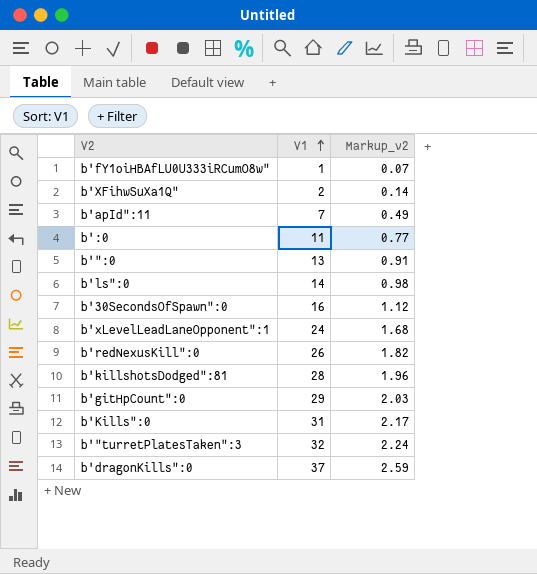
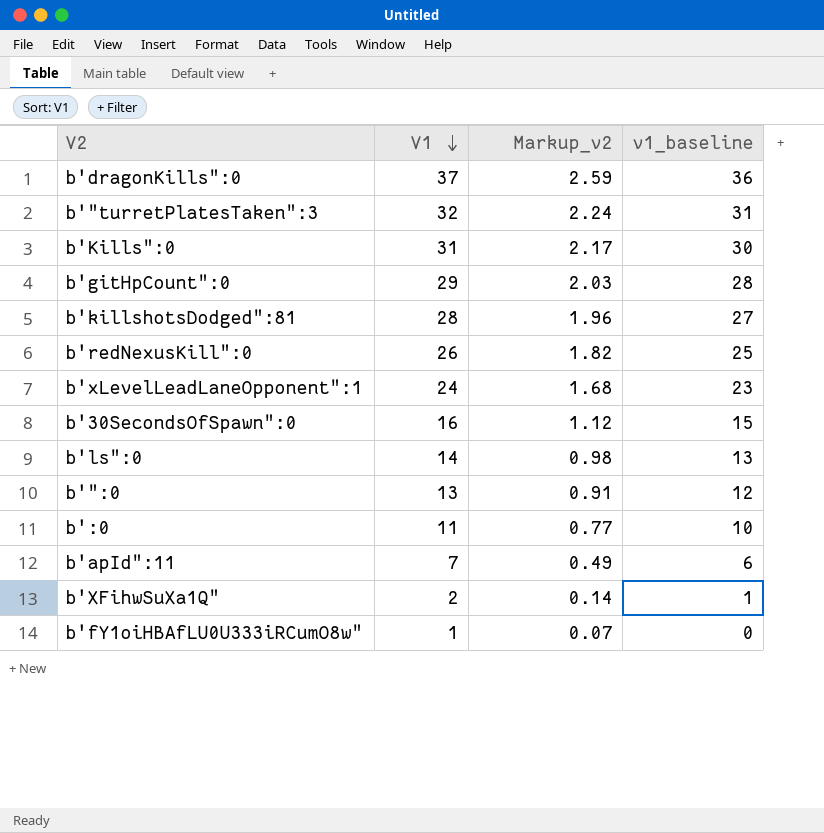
row order: V1 ascending -> V1 descending
column v1_baseline | formula: none -> [V1] - 1

